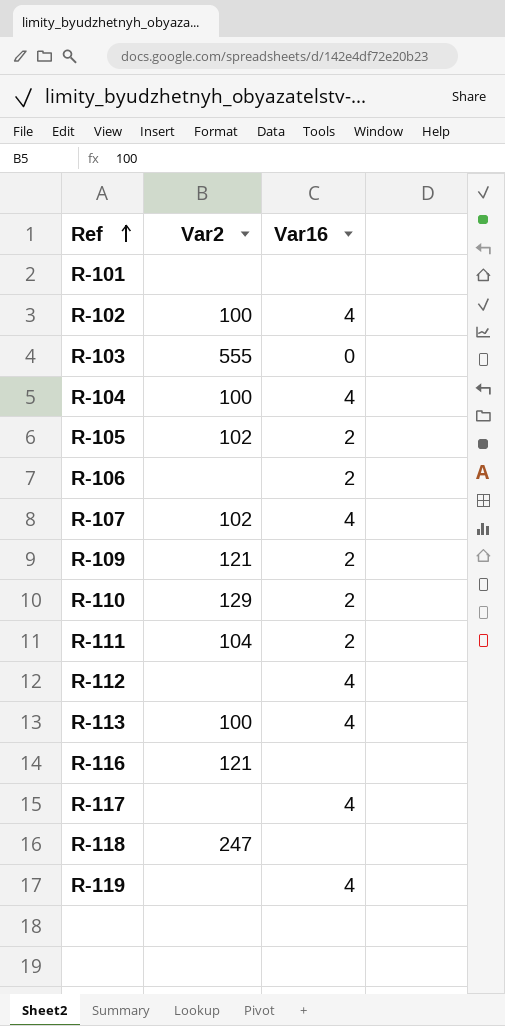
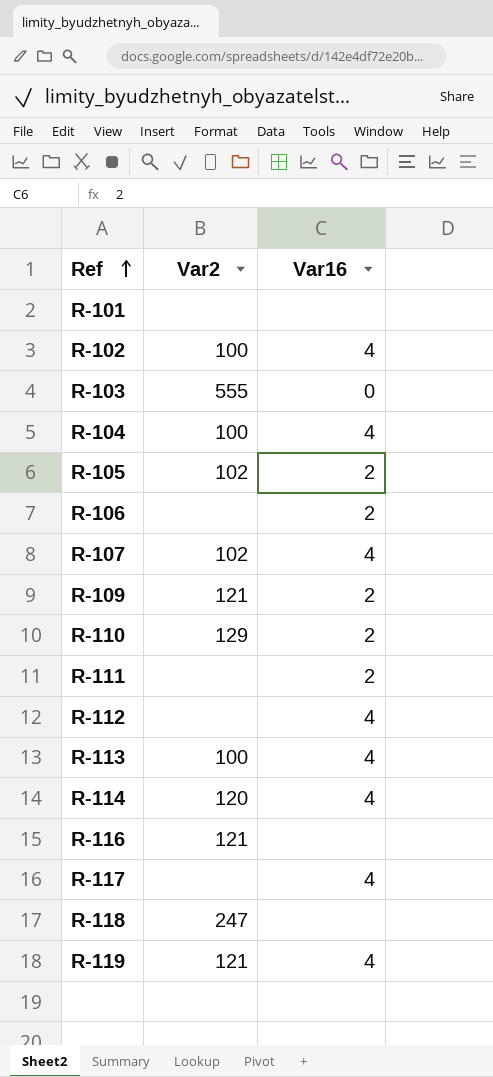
R-111 | Var2: 104 -> none
row R-114: none -> 120 | 4
R-119 | Var2: none -> 121

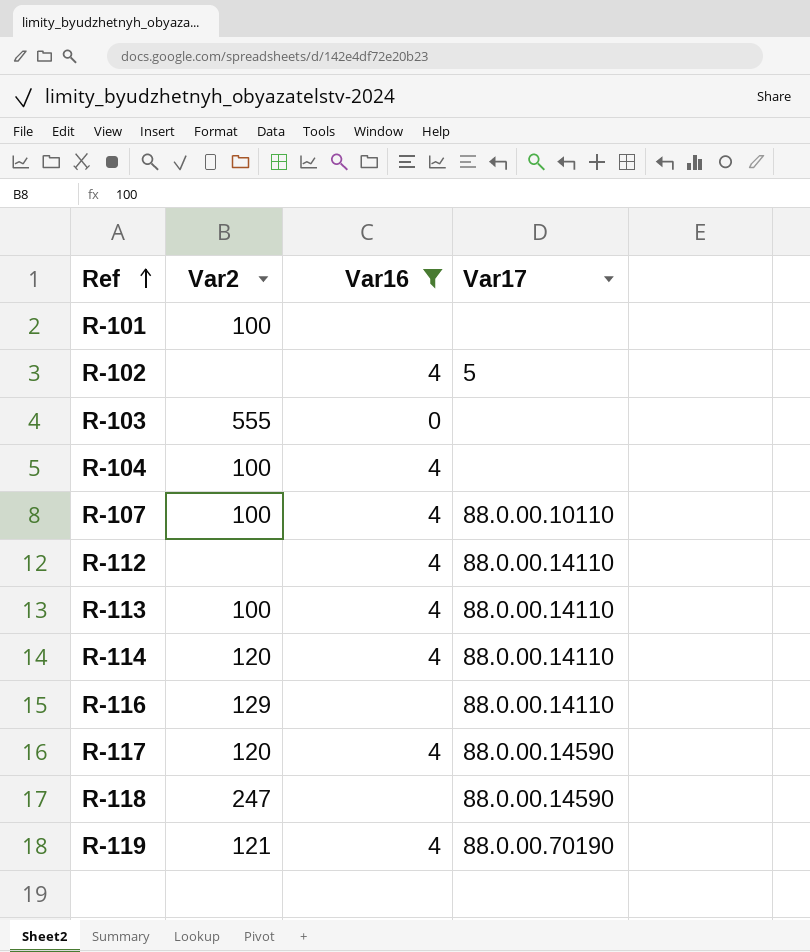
filter: none -> Var16 != 2
column Var17 | position: none -> 4
R-101 | Var2: none -> 100
R-102 | Var2: 100 -> none
R-107 | Var2: 102 -> 100
R-116 | Var2: 121 -> 129
R-117 | Var2: none -> 120

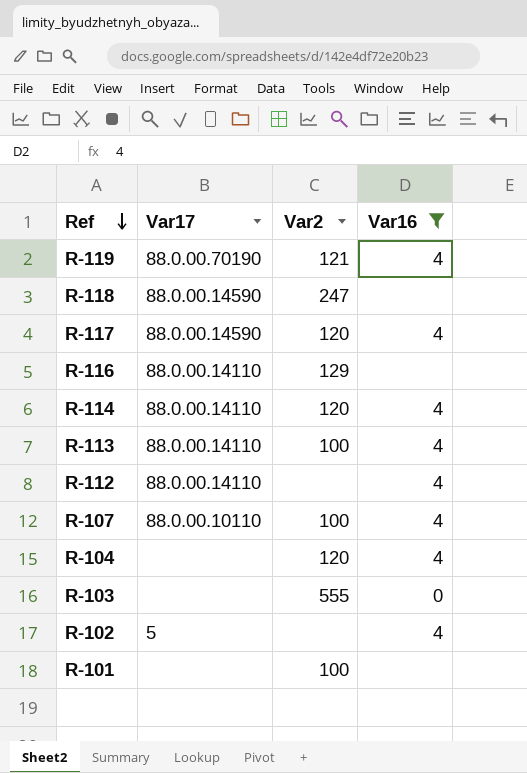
row order: Ref ascending -> Ref descending
column Var17 | position: 4 -> 2
R-104 | Var2: 100 -> 120

